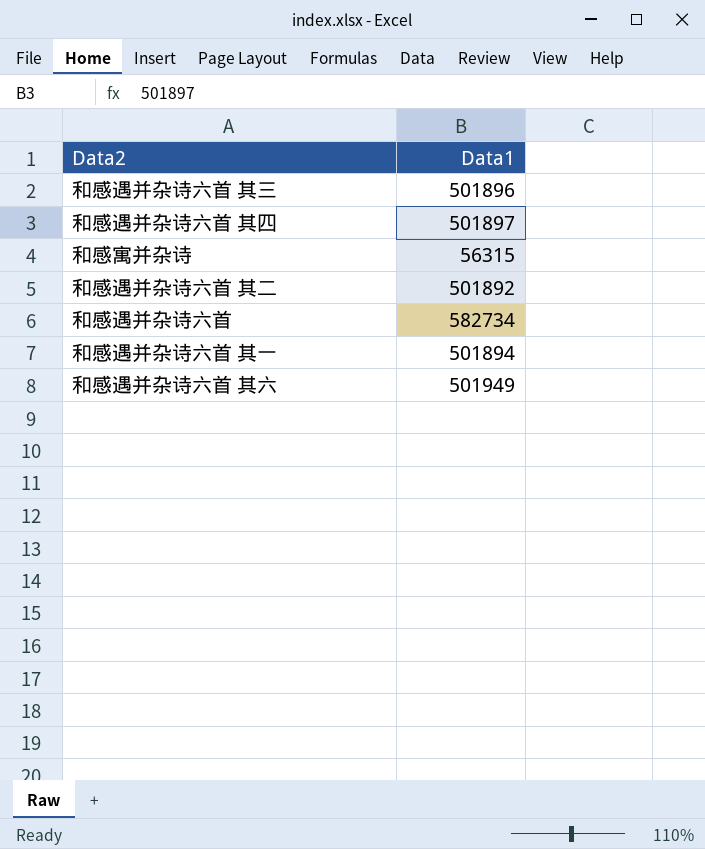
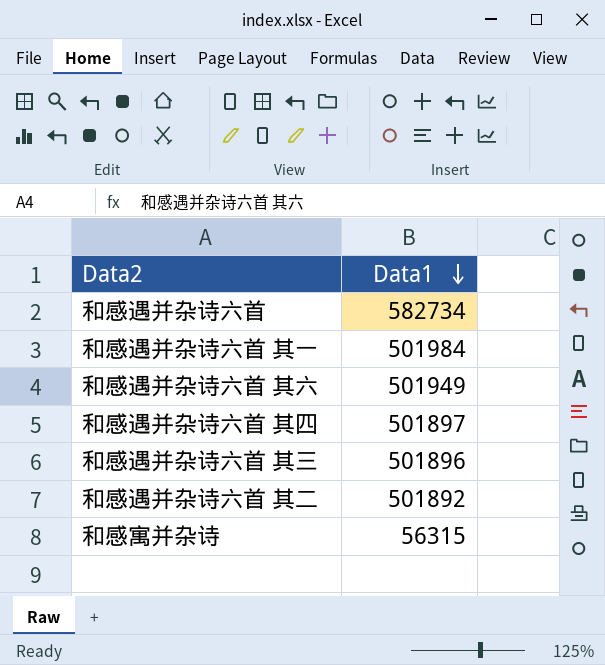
row order: none -> Data1 descending
和感遇并杂诗六首 其一 | Data1: 501894 -> 501984

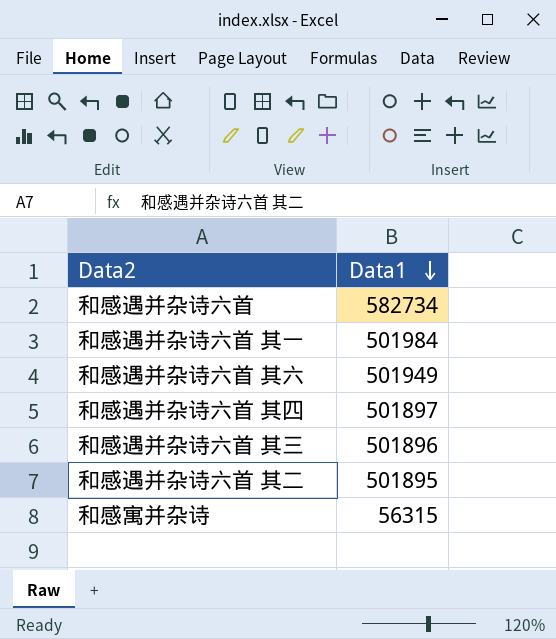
和感遇并杂诗六首 其二 | Data1: 501892 -> 501895

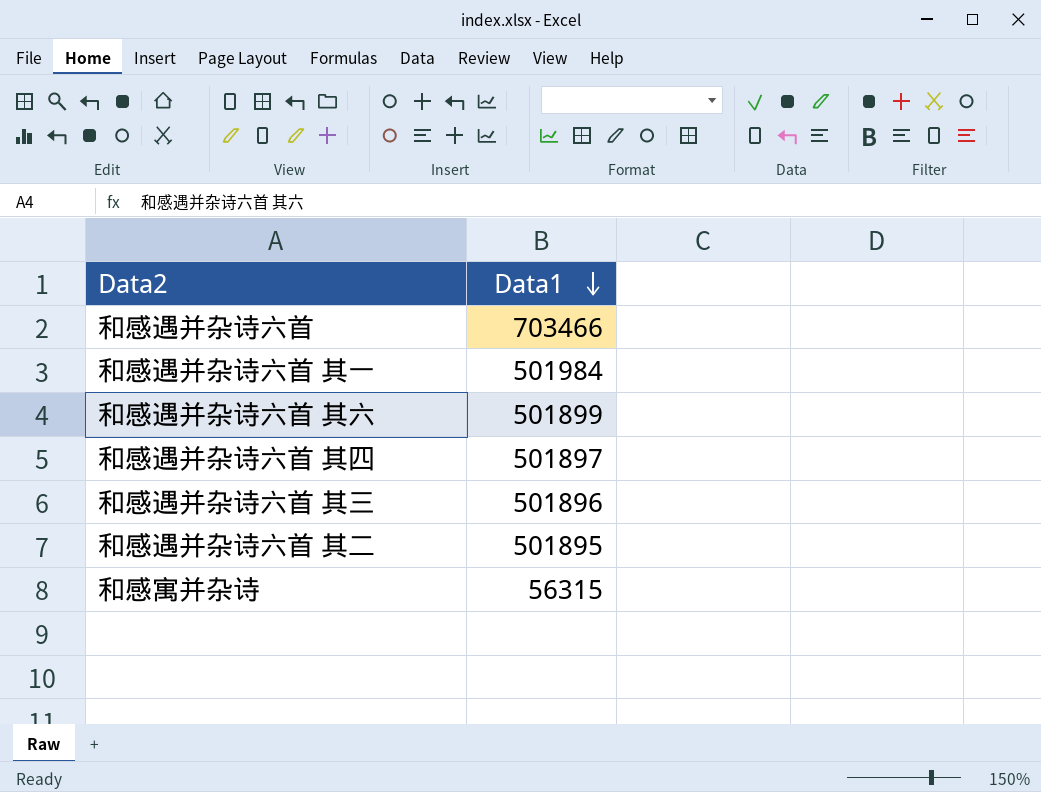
和感遇并杂诗六首 | Data1: 582734 -> 703466
和感遇并杂诗六首 其六 | Data1: 501949 -> 501899

